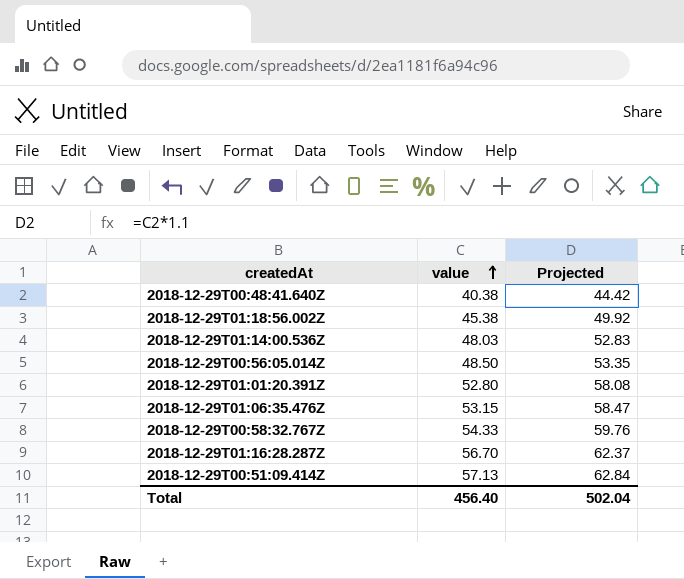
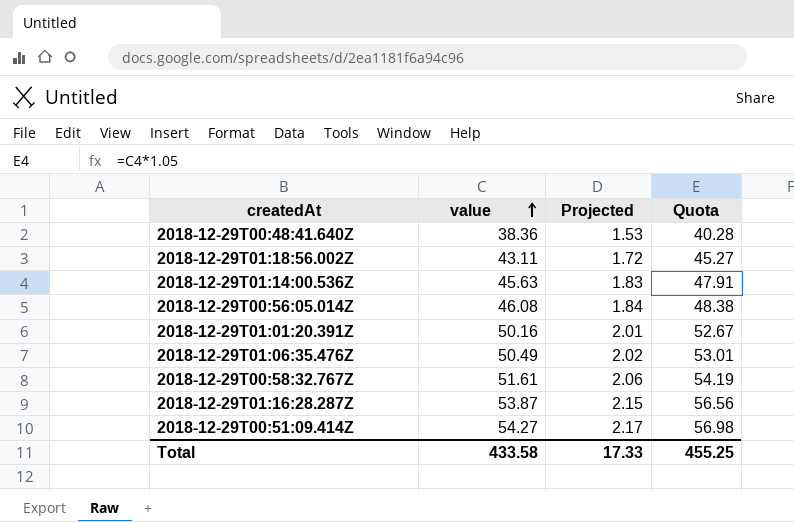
column Projected | formula: [value] * 1.1 -> [value] * 0.04
column Quota | formula: none -> [value] * 1.05
2018-12-29T00:48:41.640Z | value: 40.38 -> 38.36
2018-12-29T01:18:56.002Z | value: 45.38 -> 43.11
2018-12-29T01:14:00.536Z | value: 48.03 -> 45.63
2018-12-29T00:56:05.014Z | value: 48.50 -> 46.08
2018-12-29T01:01:20.391Z | value: 52.80 -> 50.16
2018-12-29T01:06:35.476Z | value: 53.15 -> 50.49
2018-12-29T00:58:32.767Z | value: 54.33 -> 51.61
2018-12-29T01:16:28.287Z | value: 56.70 -> 53.87
2018-12-29T00:51:09.414Z | value: 57.13 -> 54.27
Total | value: 456.40 -> 433.58
Total | Projected: 502.04 -> 17.33

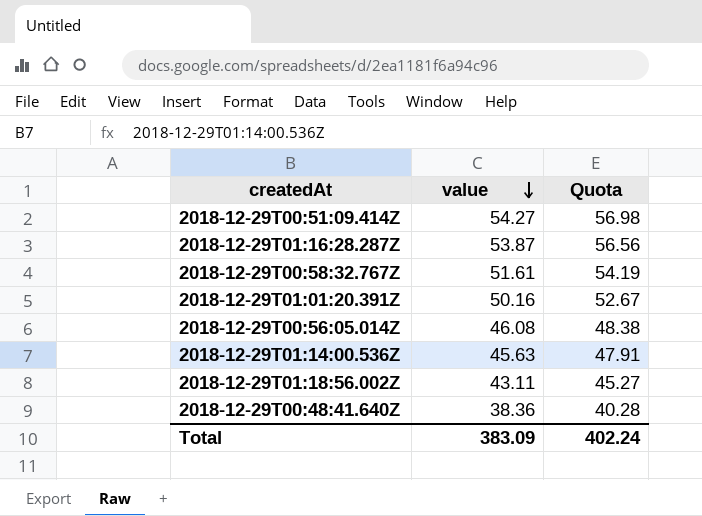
row order: value ascending -> value descending
column Projected | formula: [value] * 0.04 -> none
row 2018-12-29T01:06:35.476Z: 50.49 | 2.02 | 53.01 -> none
Total | value: 433.58 -> 383.09
Total | Quota: 455.25 -> 402.24

